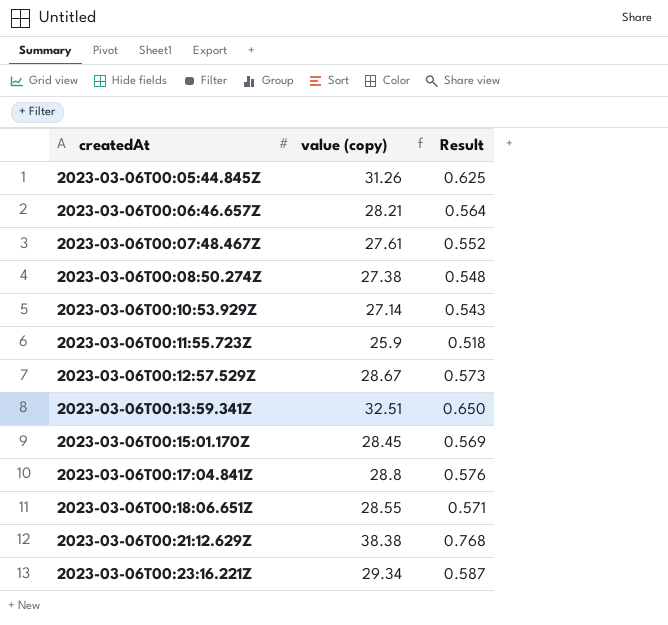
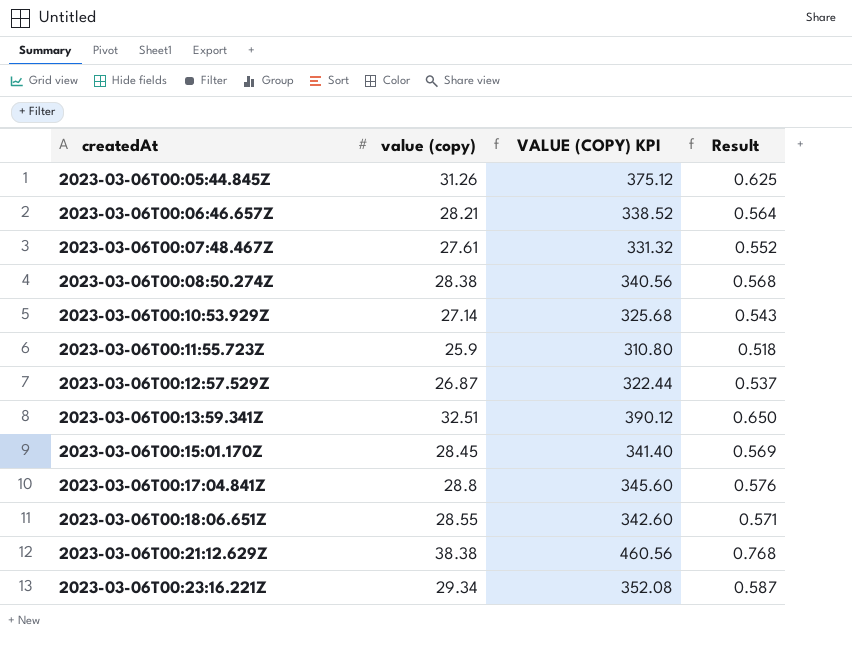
column VALUE (COPY) KPI | formula: none -> [value (copy)] * 12
2023-03-06T00:08:50.274Z | value (copy): 27.38 -> 28.38
2023-03-06T00:08:50.274Z | Result: 0.548 -> 0.568
2023-03-06T00:12:57.529Z | value (copy): 28.67 -> 26.87
2023-03-06T00:12:57.529Z | Result: 0.573 -> 0.537

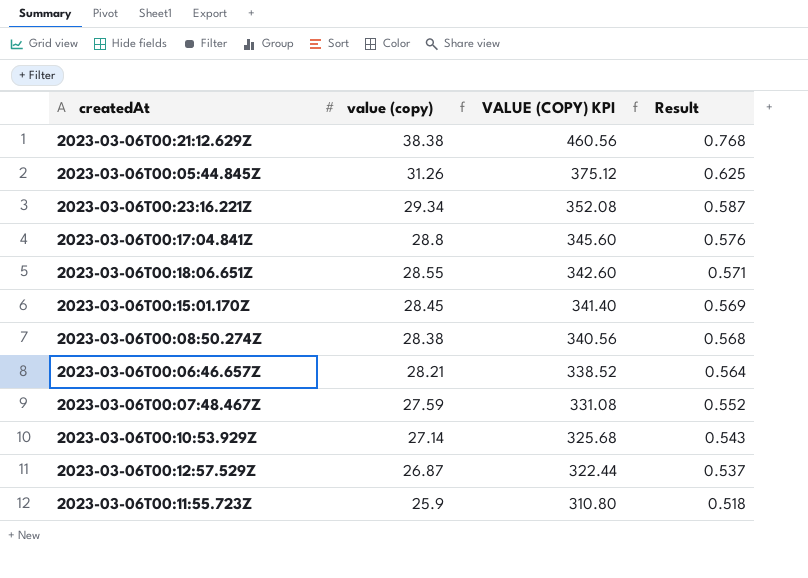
row order: createdAt ascending -> value (copy) descending
row 2023-03-06T00:13:59.341Z: 32.51 | 390.12 | 0.650 -> none
2023-03-06T00:07:48.467Z | value (copy): 27.61 -> 27.59
2023-03-06T00:07:48.467Z | VALUE (COPY) KPI: 331.32 -> 331.08

